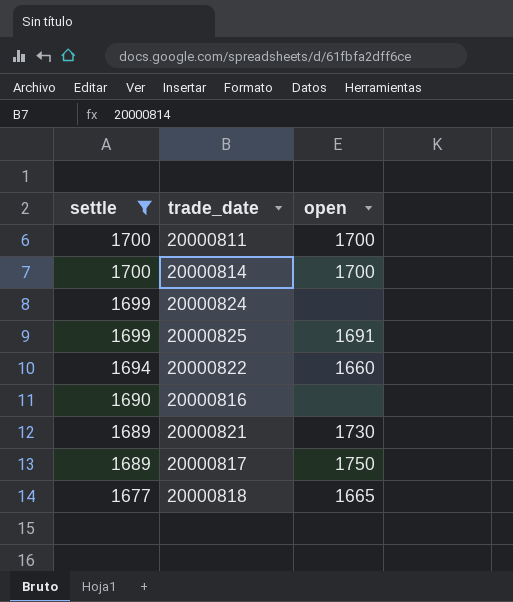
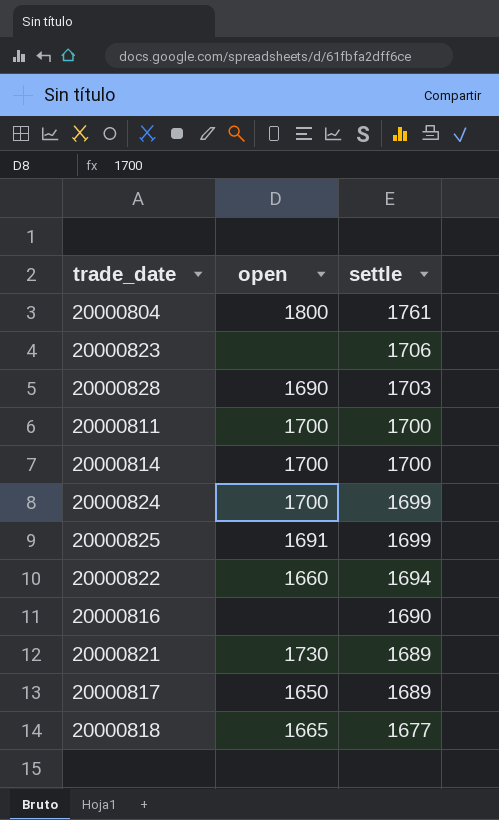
filter: settle <= 1700 -> none
column settle | position: 1 -> 3
20000824 | open: none -> 1700
20000817 | open: 1750 -> 1650

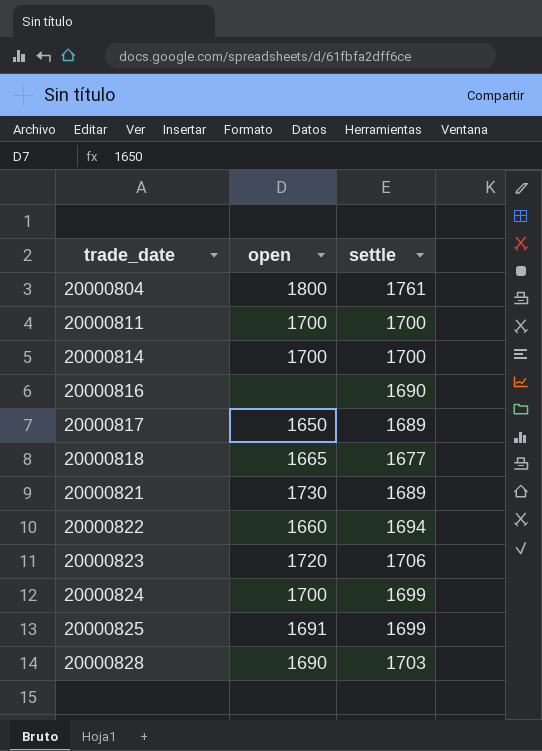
row order: settle descending -> trade_date ascending
20000823 | open: none -> 1720

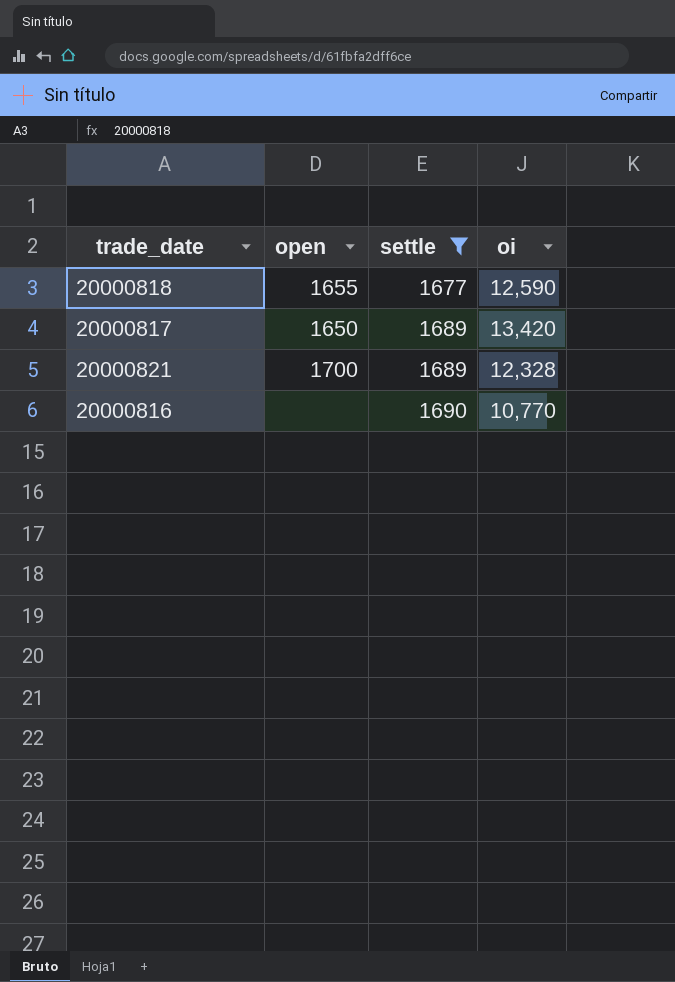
filter: none -> settle <= 1690
row order: trade_date ascending -> settle ascending
column oi | position: none -> 4
20000818 | open: 1665 -> 1655
20000821 | open: 1730 -> 1700

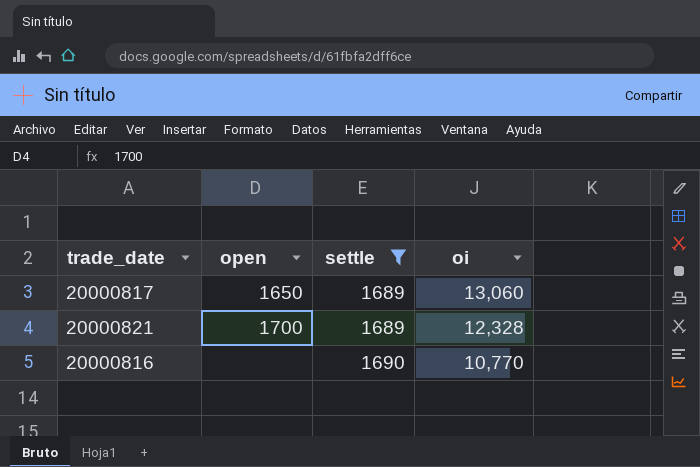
row 20000818: 1655 | 1677 | 12,590 -> none
20000817 | oi: 13,420 -> 13,060

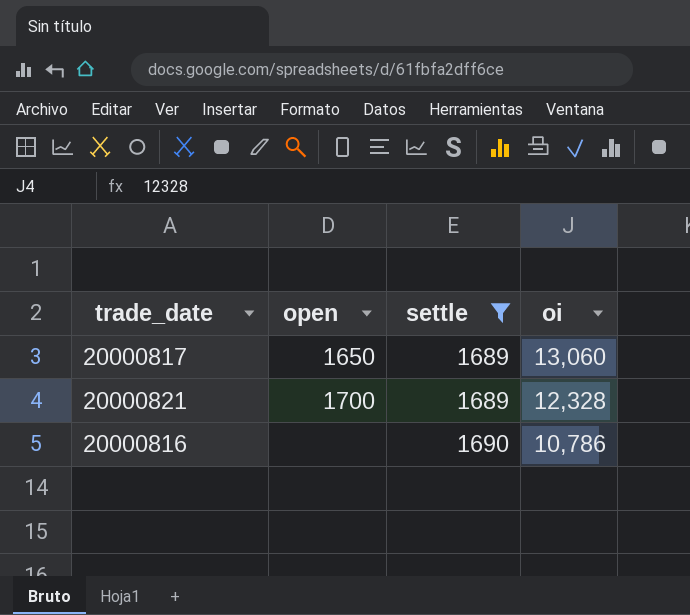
20000816 | oi: 10,770 -> 10,786

